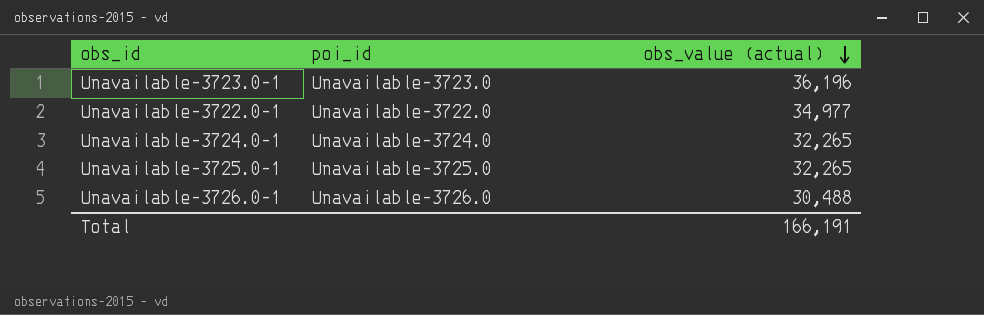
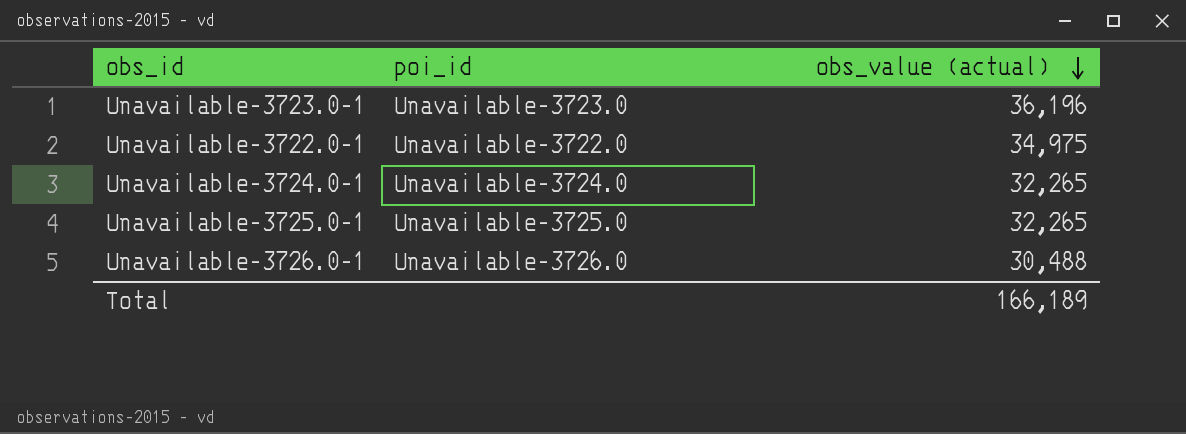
Unavailable-3722.0-1 | obs_value (actual): 34,977 -> 34,975
Total | obs_value (actual): 166,191 -> 166,189

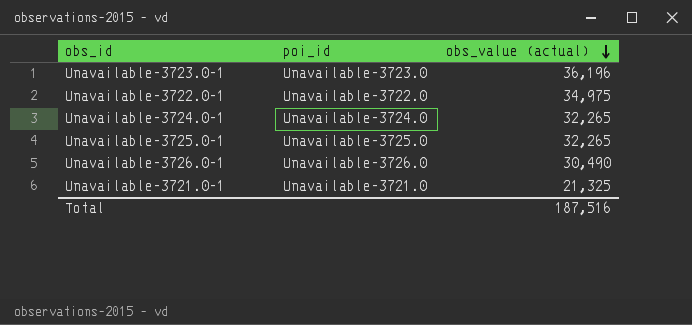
Unavailable-3726.0-1 | obs_value (actual): 30,488 -> 30,490
row Unavailable-3721.0-1: none -> Unavailable-3721.0 | 21,325
Total | obs_value (actual): 166,189 -> 187,516

